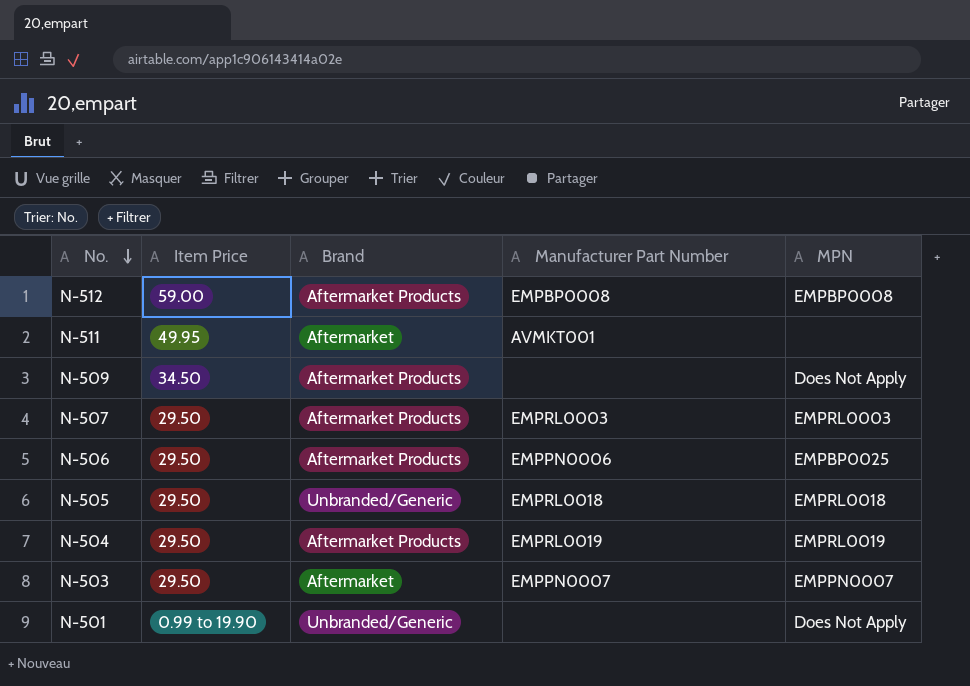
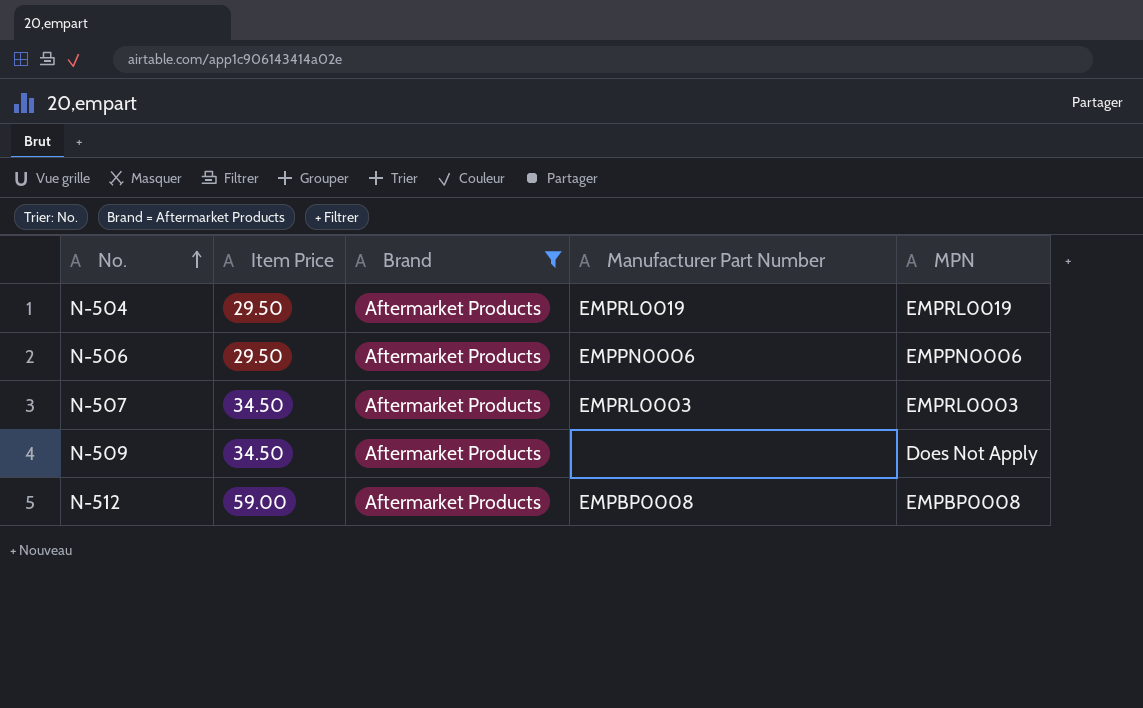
filter: none -> Brand = Aftermarket Products
row order: No. descending -> No. ascending
N-506 | MPN: EMPBP0025 -> EMPPN0006
N-507 | Item Price: 29.50 -> 34.50

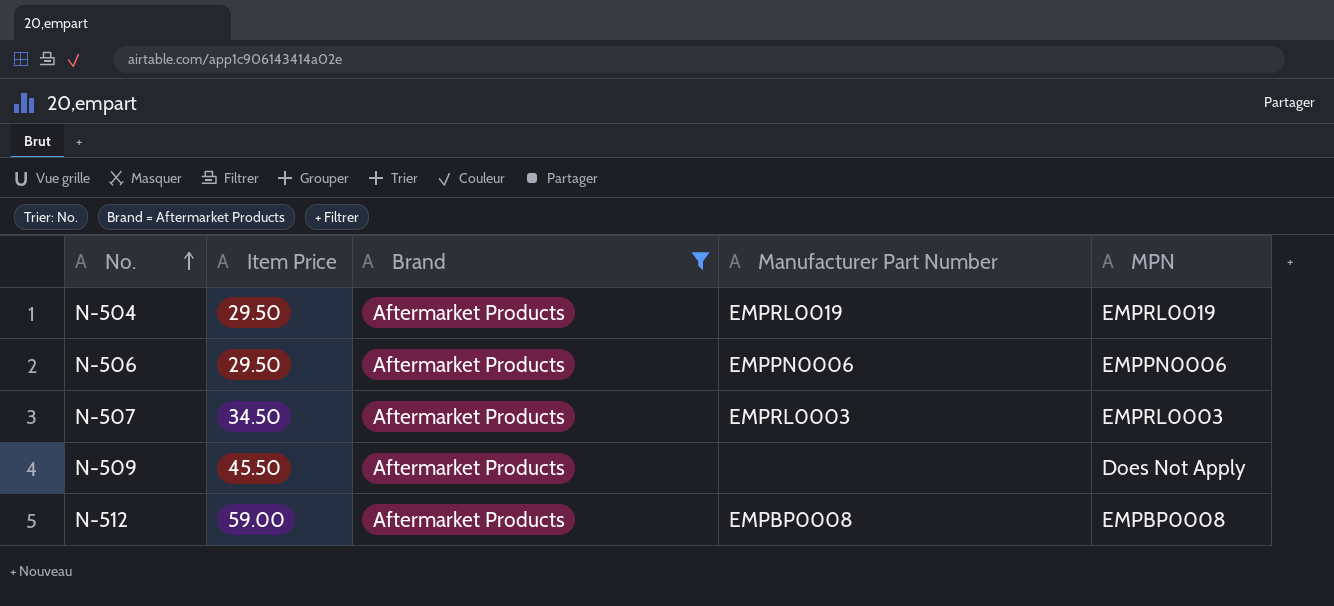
N-509 | Item Price: 34.50 -> 45.50

